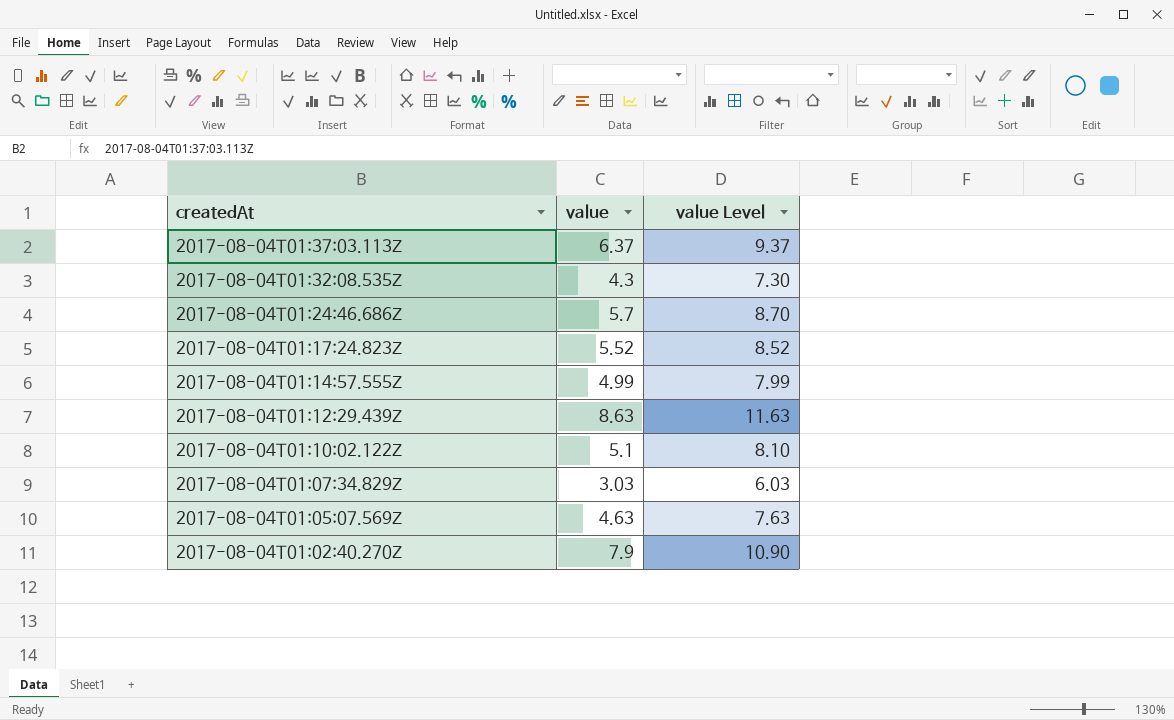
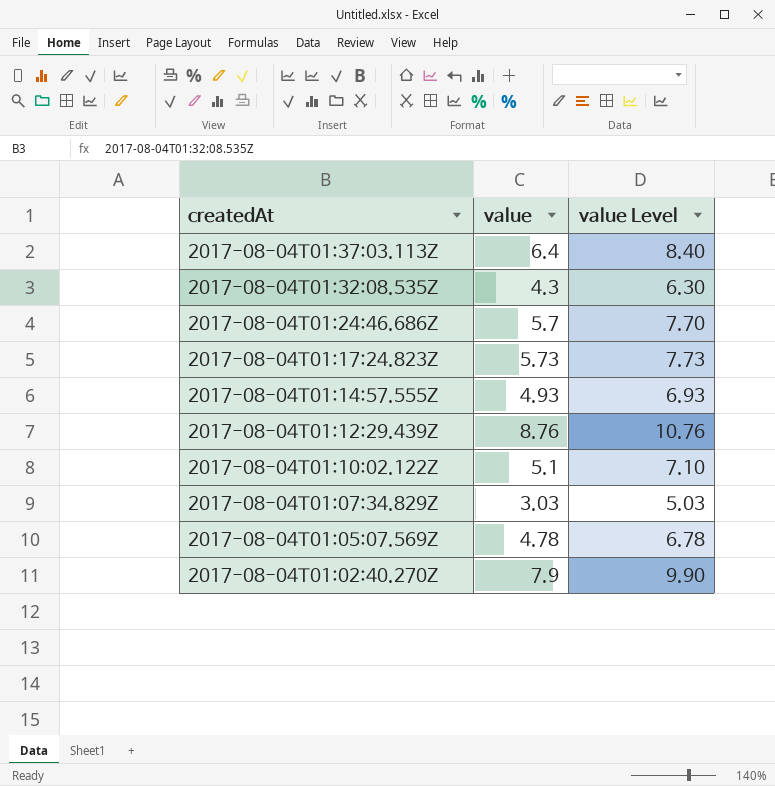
column value Level | formula: [value] + 3 -> [value] + 2
2017-08-04T01:37:03.113Z | value: 6.37 -> 6.4
2017-08-04T01:17:24.823Z | value: 5.52 -> 5.73
2017-08-04T01:14:57.555Z | value: 4.99 -> 4.93
2017-08-04T01:12:29.439Z | value: 8.63 -> 8.76
2017-08-04T01:05:07.569Z | value: 4.63 -> 4.78

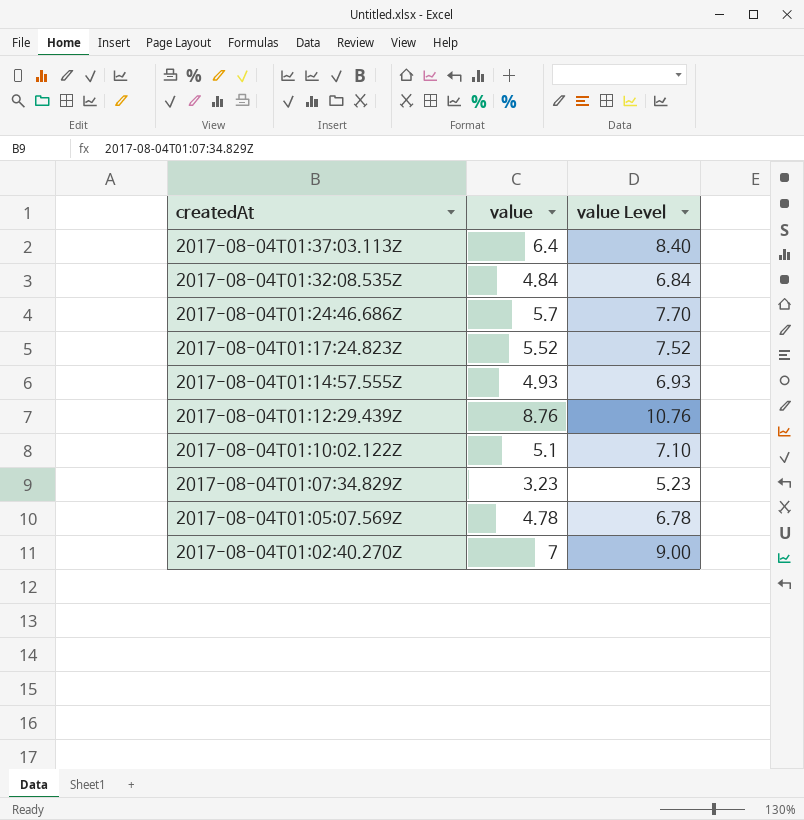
2017-08-04T01:32:08.535Z | value: 4.3 -> 4.84
2017-08-04T01:32:08.535Z | value Level: 6.30 -> 6.84
2017-08-04T01:17:24.823Z | value: 5.73 -> 5.52
2017-08-04T01:17:24.823Z | value Level: 7.73 -> 7.52
2017-08-04T01:07:34.829Z | value: 3.03 -> 3.23
2017-08-04T01:07:34.829Z | value Level: 5.03 -> 5.23
2017-08-04T01:02:40.270Z | value: 7.9 -> 7
2017-08-04T01:02:40.270Z | value Level: 9.90 -> 9.00

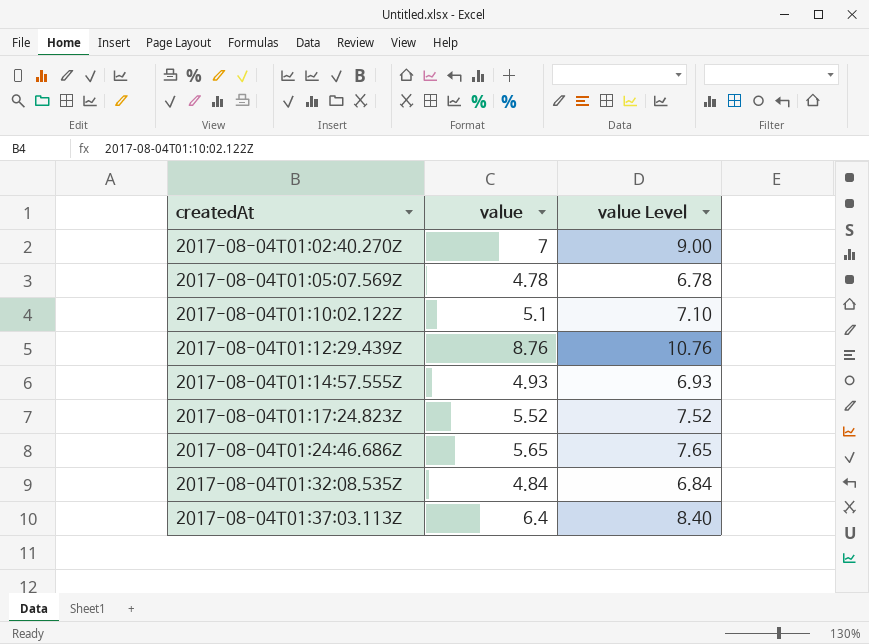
row order: createdAt descending -> createdAt ascending
row 2017-08-04T01:07:34.829Z: 3.23 | 5.23 -> none
2017-08-04T01:24:46.686Z | value: 5.7 -> 5.65
2017-08-04T01:24:46.686Z | value Level: 7.70 -> 7.65

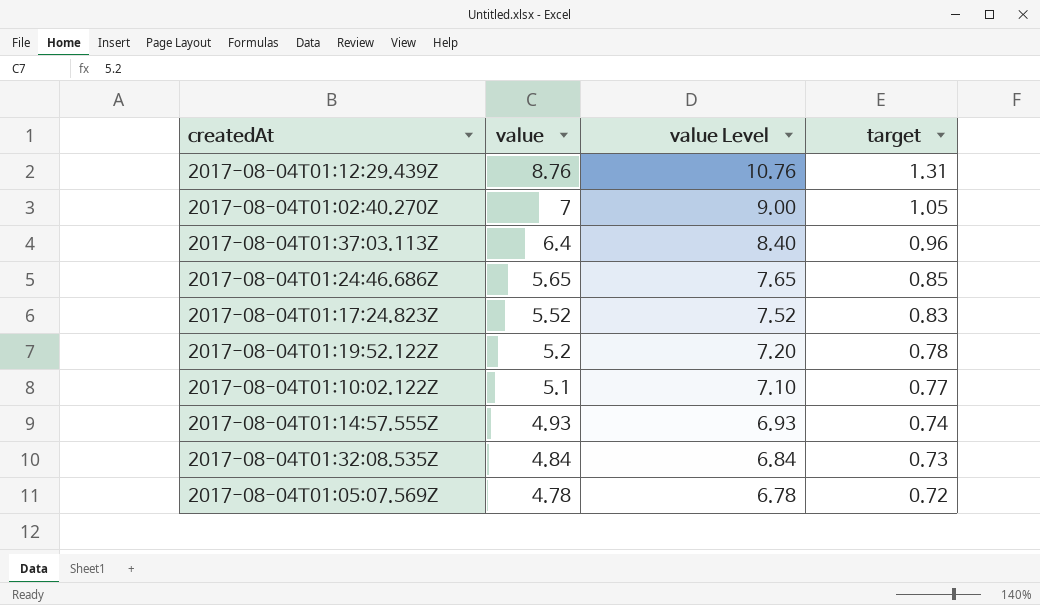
row order: createdAt ascending -> value descending
column target | formula: none -> [value] * 0.15
row 2017-08-04T01:19:52.122Z: none -> 5.2 | 7.20 | 0.78

